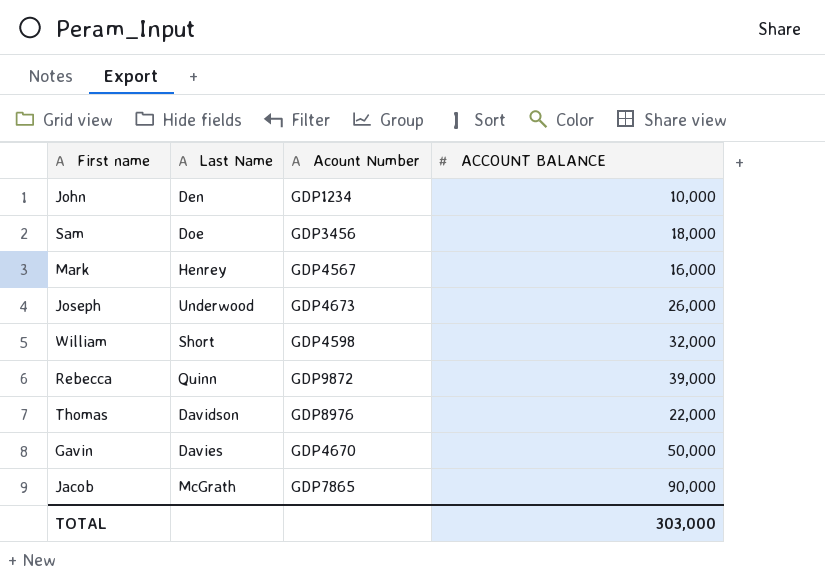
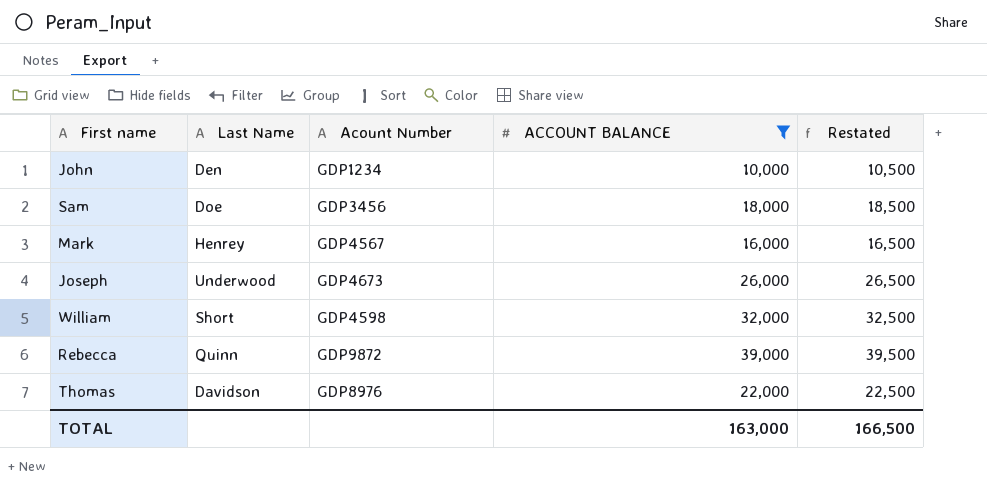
filter: none -> ACCOUNT BALANCE <= 39,000
column Restated | formula: none -> [ACCOUNT BALANCE] + 500
TOTAL | ACCOUNT BALANCE: 303,000 -> 163,000

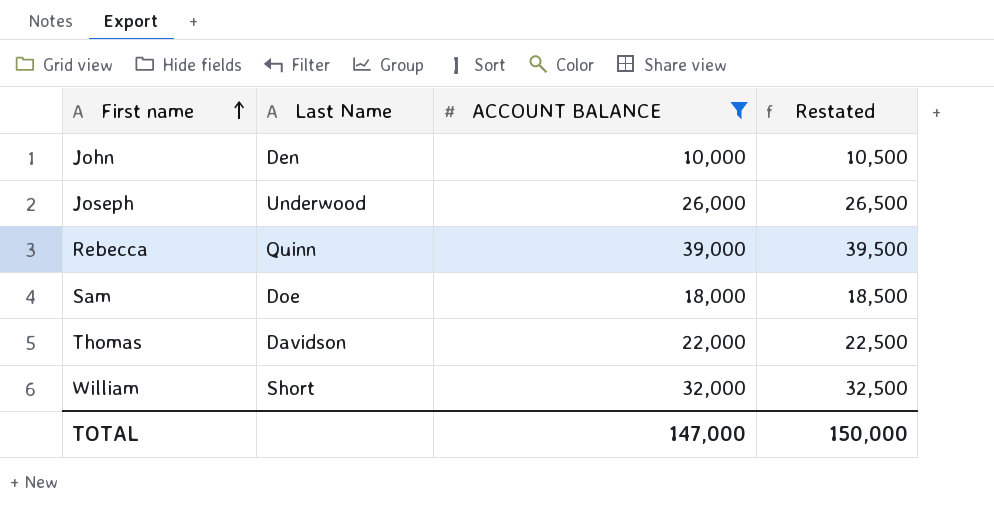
row order: none -> First name ascending
column Acount Number | position: 3 -> none
row Mark: Henrey | GDP4567 | 16,000 | 16,500 -> none
TOTAL | ACCOUNT BALANCE: 163,000 -> 147,000
TOTAL | Restated: 166,500 -> 150,000

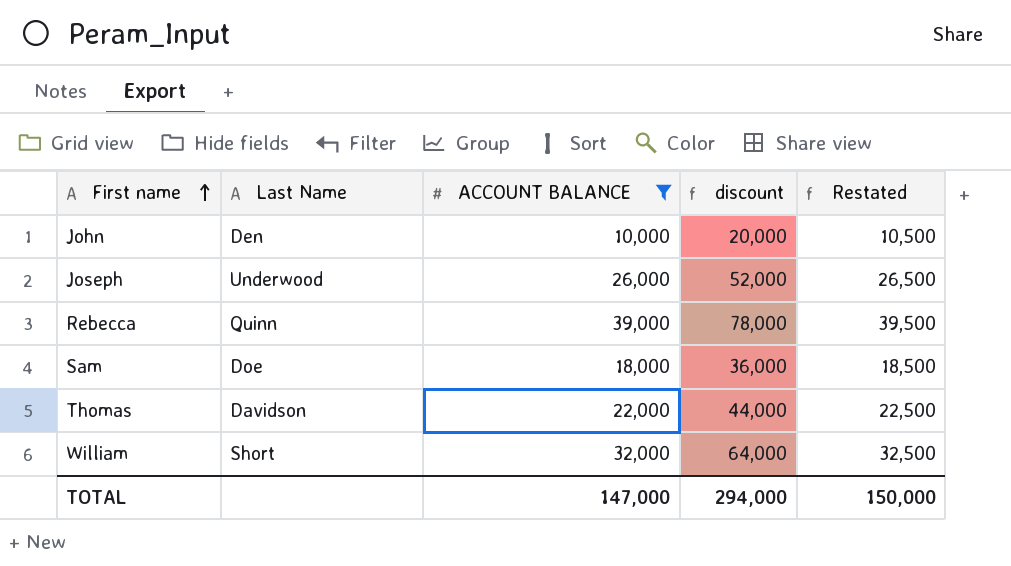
column discount | formula: none -> [ACCOUNT BALANCE] * 2

